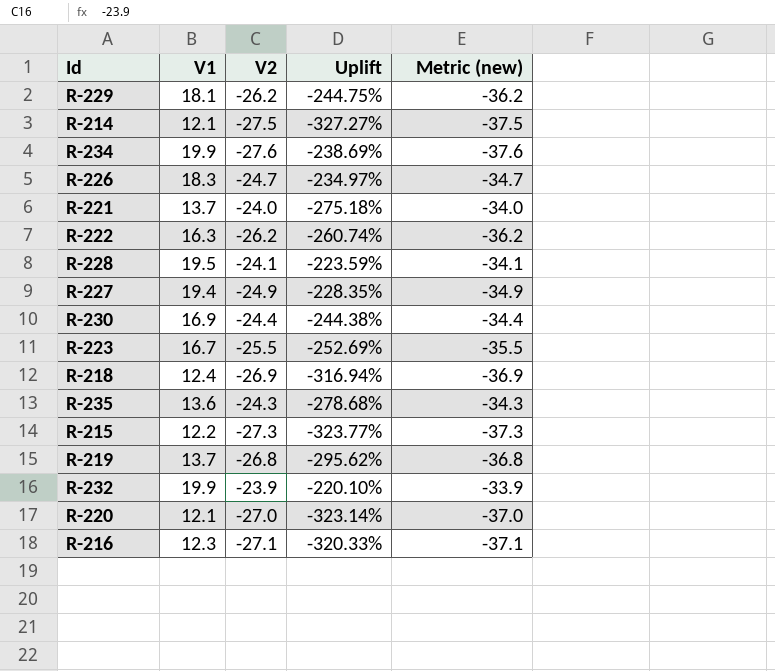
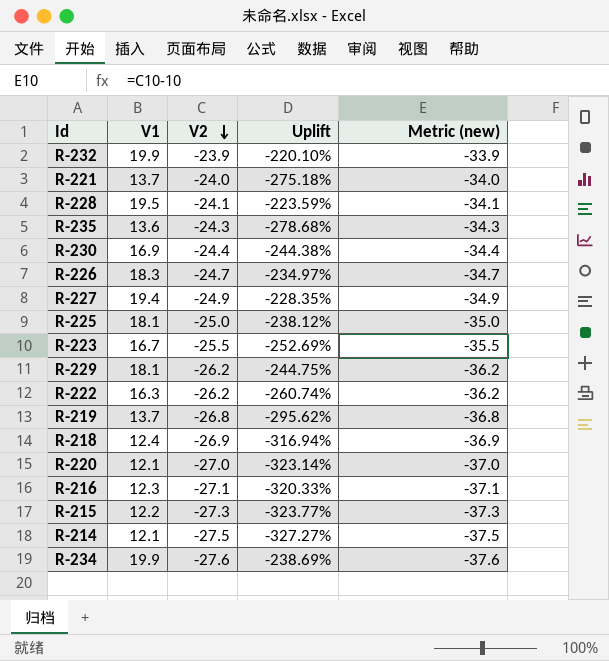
row order: none -> V2 descending
row R-225: none -> 18.1 | -25.0 | -238.12% | -35.0

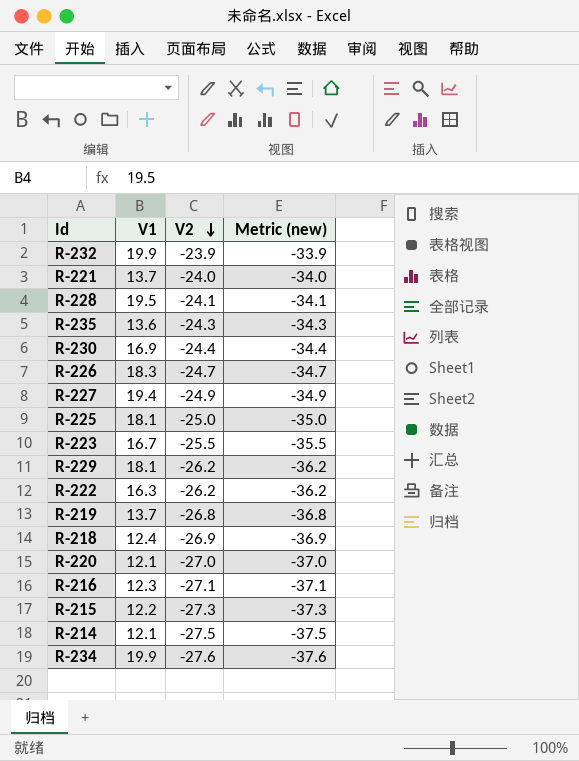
column Uplift | formula: ([V2] - [V1]) / [V1] -> none

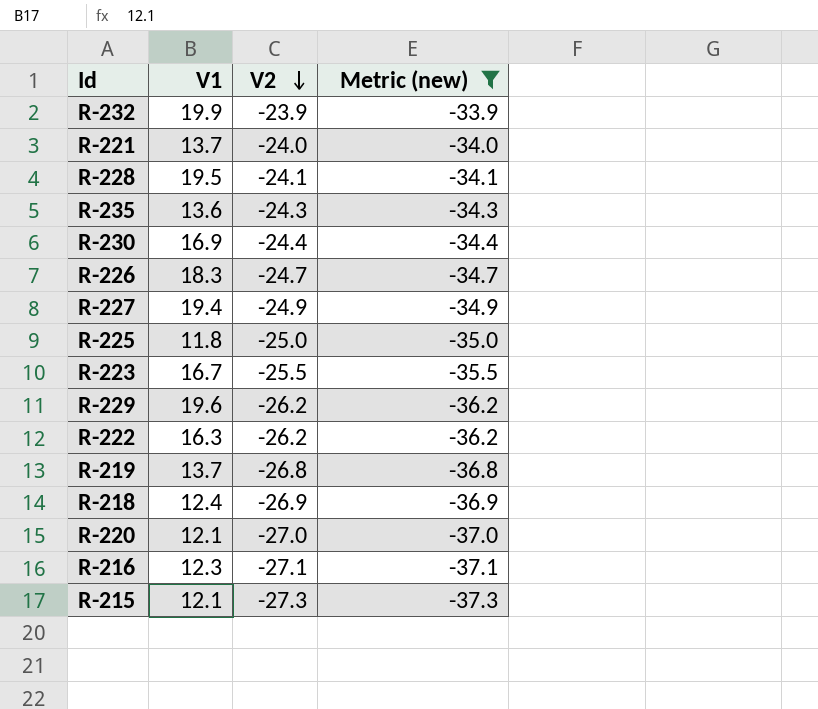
filter: none -> Metric (new) >= -37.3
R-225 | V1: 18.1 -> 11.8
R-229 | V1: 18.1 -> 19.6
R-215 | V1: 12.2 -> 12.1

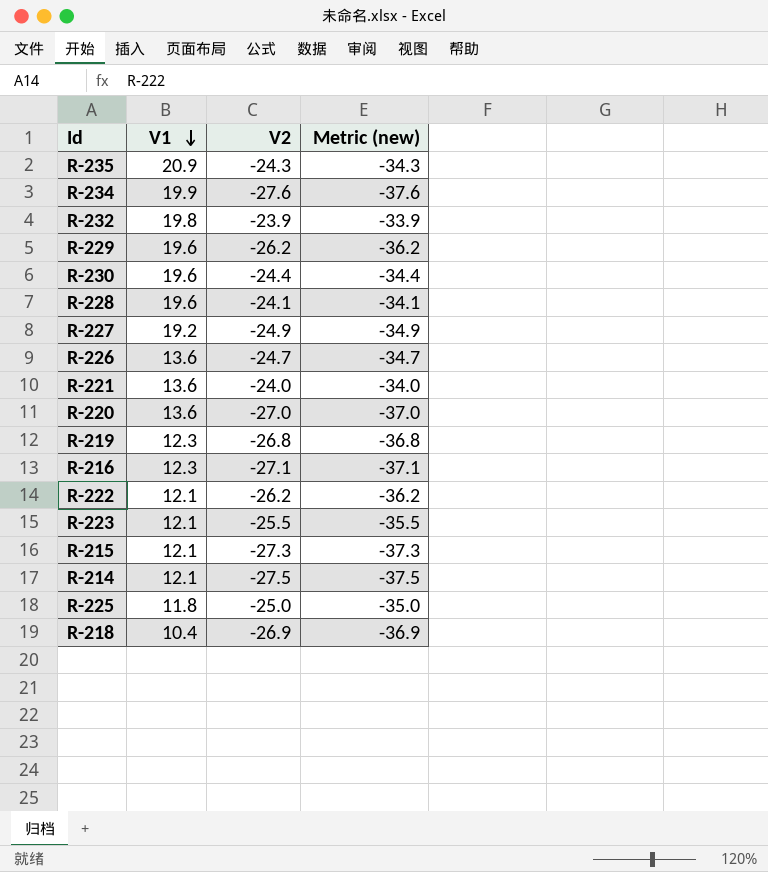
filter: Metric (new) >= -37.3 -> none
row order: V2 descending -> V1 descending
R-235 | V1: 13.6 -> 20.9
R-232 | V1: 19.9 -> 19.8
R-230 | V1: 16.9 -> 19.6
R-228 | V1: 19.5 -> 19.6
R-227 | V1: 19.4 -> 19.2
R-226 | V1: 18.3 -> 13.6
R-221 | V1: 13.7 -> 13.6
R-220 | V1: 12.1 -> 13.6
R-219 | V1: 13.7 -> 12.3
R-222 | V1: 16.3 -> 12.1
R-223 | V1: 16.7 -> 12.1
R-218 | V1: 12.4 -> 10.4

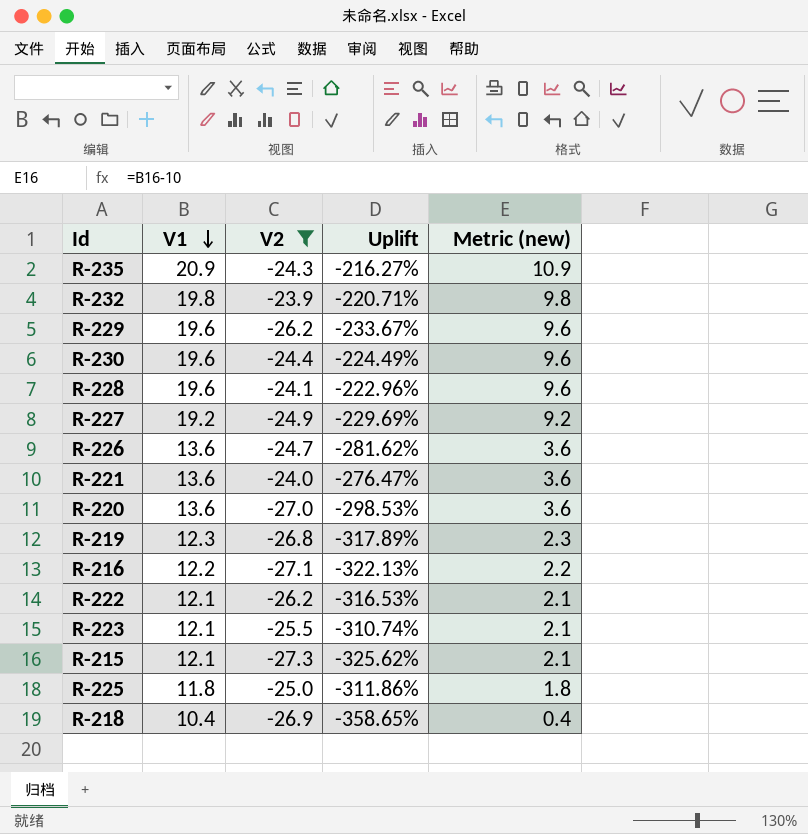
filter: none -> V2 >= -27.3
column Uplift | formula: none -> ([V2] - [V1]) / [V1]
column Metric (new) | formula: [V2] - 10 -> [V1] - 10
R-216 | V1: 12.3 -> 12.2

